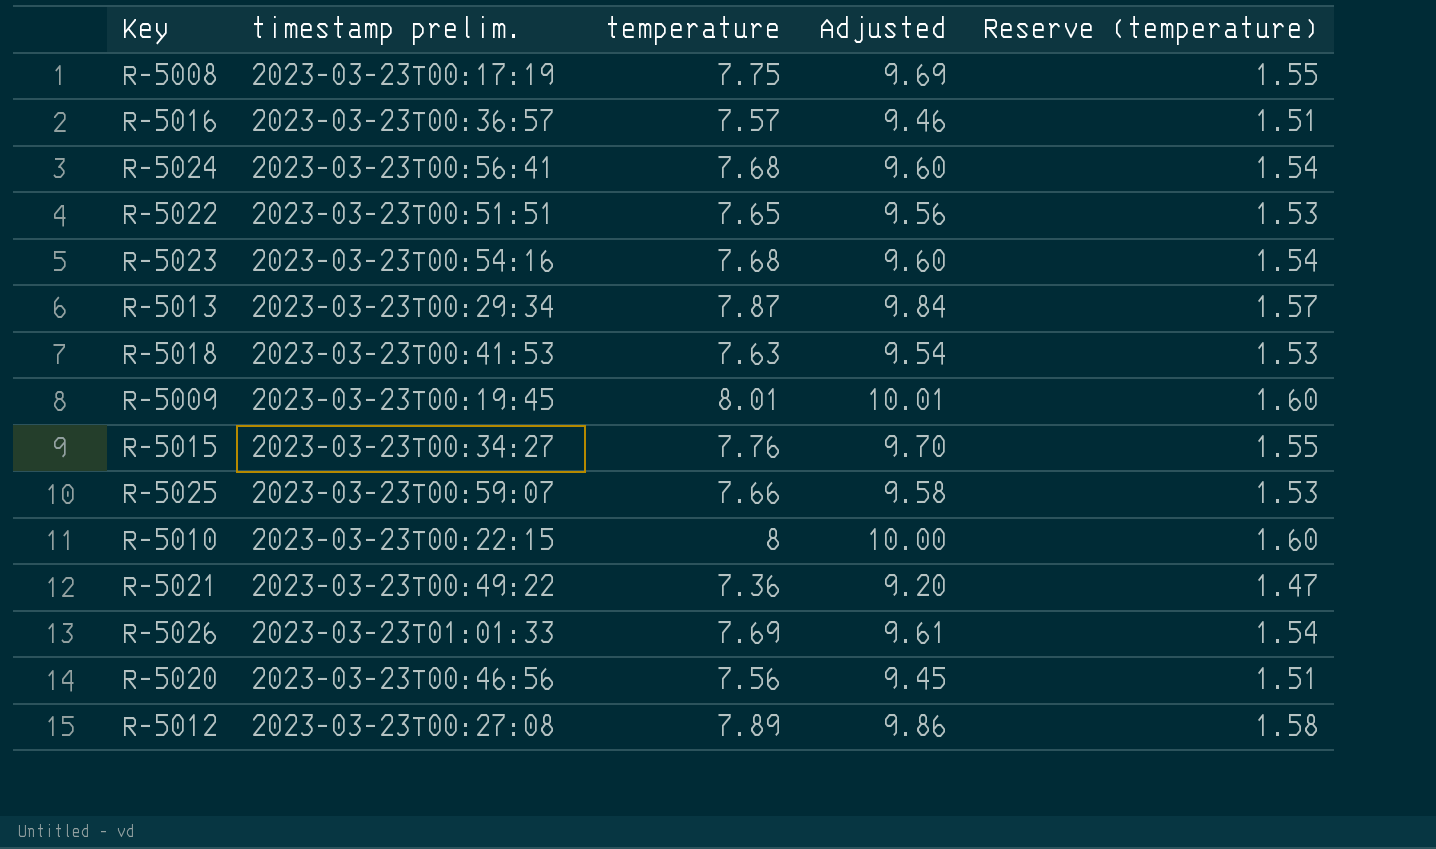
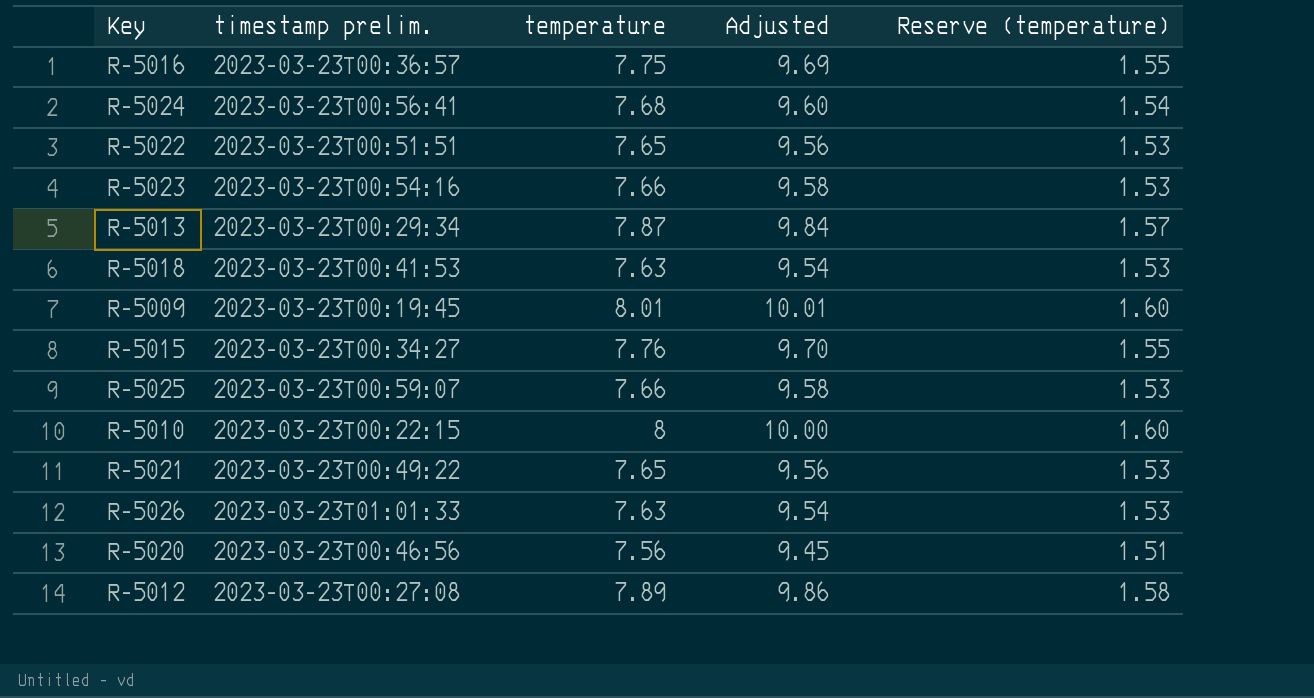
row R-5008: 2023-03-23T00:17:19 | 7.75 | 9.69 | 1.55 -> none
R-5016 | temperature: 7.57 -> 7.75
R-5016 | Adjusted: 9.46 -> 9.69
R-5016 | Reserve (temperature): 1.51 -> 1.55
R-5023 | temperature: 7.68 -> 7.66
R-5023 | Adjusted: 9.60 -> 9.58
R-5023 | Reserve (temperature): 1.54 -> 1.53
R-5021 | temperature: 7.36 -> 7.65
R-5021 | Adjusted: 9.20 -> 9.56
R-5021 | Reserve (temperature): 1.47 -> 1.53
R-5026 | temperature: 7.69 -> 7.63
R-5026 | Adjusted: 9.61 -> 9.54
R-5026 | Reserve (temperature): 1.54 -> 1.53

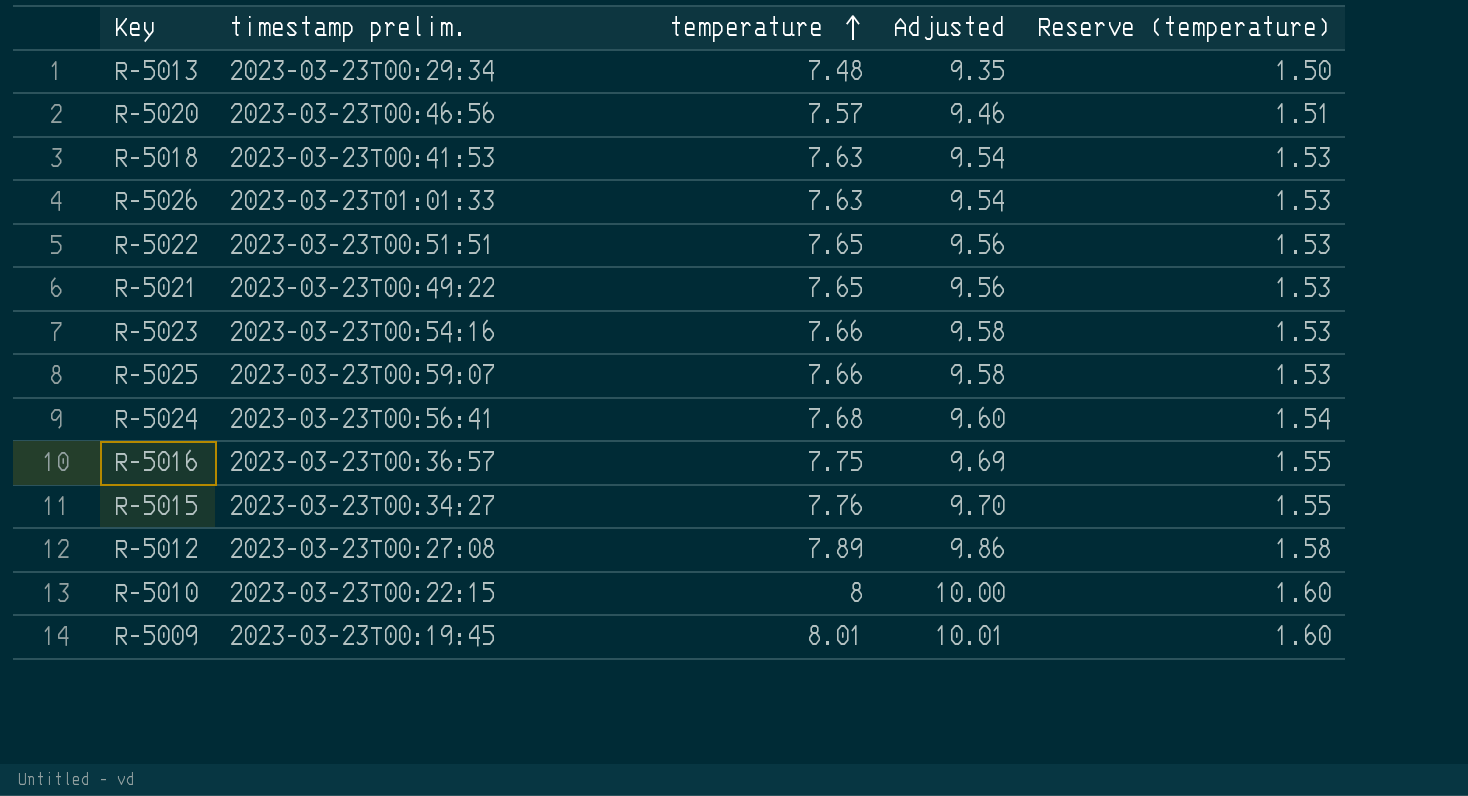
row order: none -> temperature ascending
R-5013 | temperature: 7.87 -> 7.48
R-5013 | Adjusted: 9.84 -> 9.35
R-5013 | Reserve (temperature): 1.57 -> 1.50
R-5020 | temperature: 7.56 -> 7.57
R-5020 | Adjusted: 9.45 -> 9.46

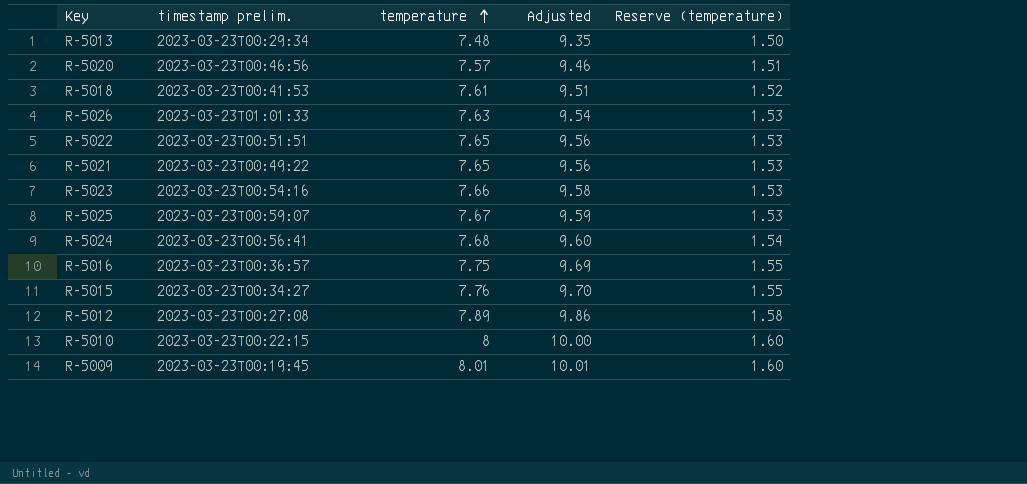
R-5018 | temperature: 7.63 -> 7.61
R-5018 | Adjusted: 9.54 -> 9.51
R-5018 | Reserve (temperature): 1.53 -> 1.52
R-5025 | temperature: 7.66 -> 7.67
R-5025 | Adjusted: 9.58 -> 9.59

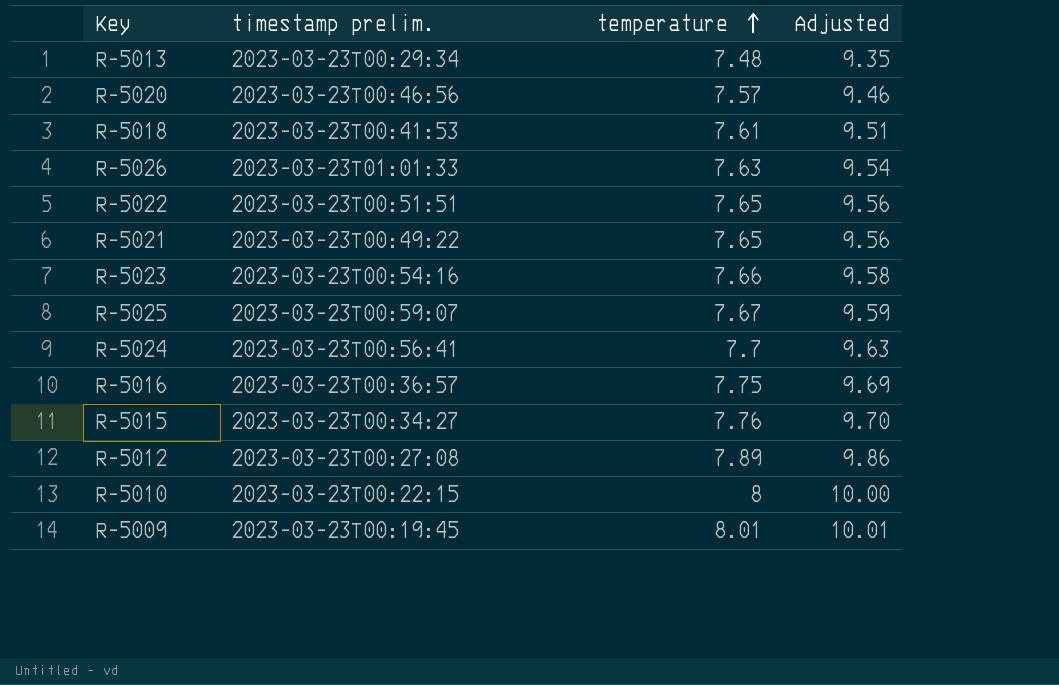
column Reserve (temperature) | formula: [temperature] * 0.2 -> none
R-5024 | temperature: 7.68 -> 7.7
R-5024 | Adjusted: 9.60 -> 9.63

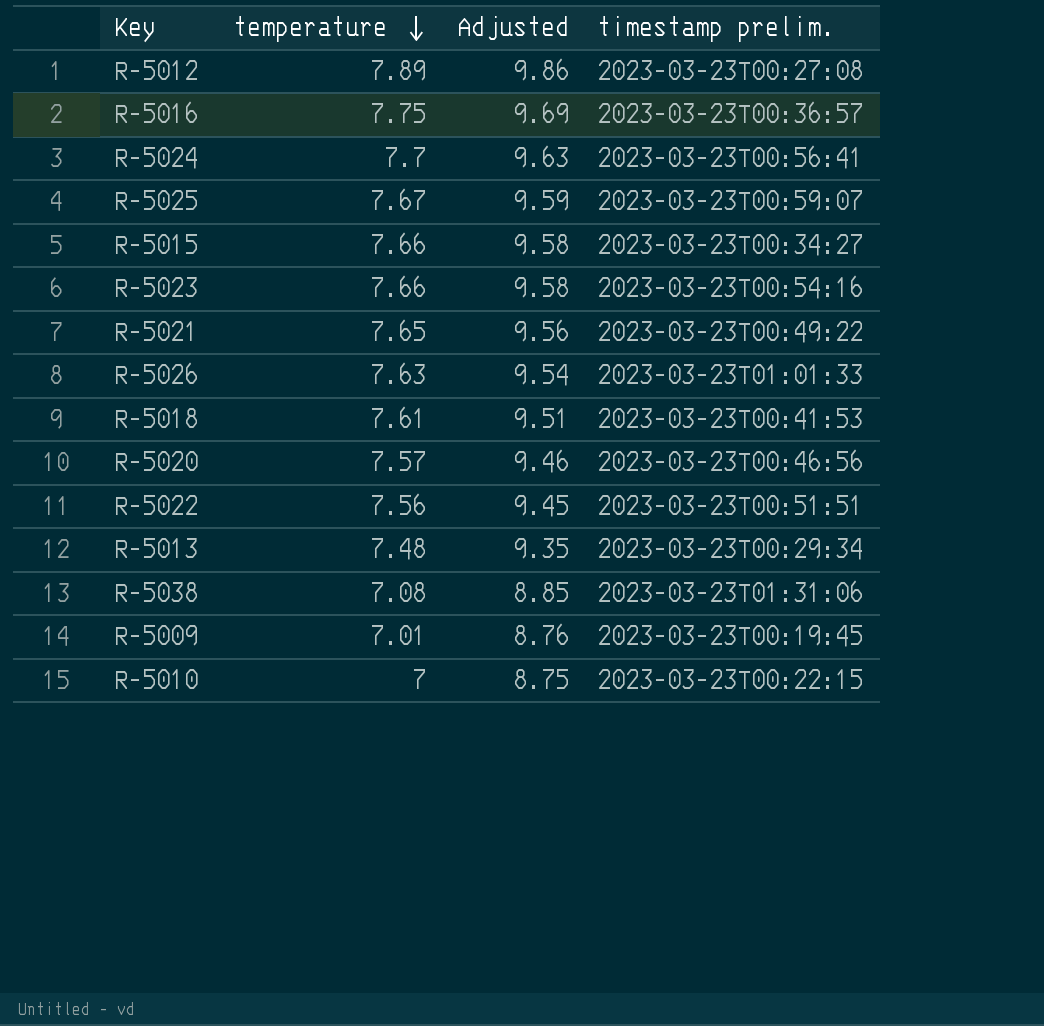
row order: temperature ascending -> temperature descending
column timestamp prelim. | position: 2 -> 4
R-5015 | temperature: 7.76 -> 7.66
R-5015 | Adjusted: 9.70 -> 9.58
R-5022 | temperature: 7.65 -> 7.56
R-5022 | Adjusted: 9.56 -> 9.45
row R-5038: none -> 7.08 | 8.85 | 2023-03-23T01:31:06
R-5009 | temperature: 8.01 -> 7.01
R-5009 | Adjusted: 10.01 -> 8.76
R-5010 | temperature: 8 -> 7
R-5010 | Adjusted: 10.00 -> 8.75

